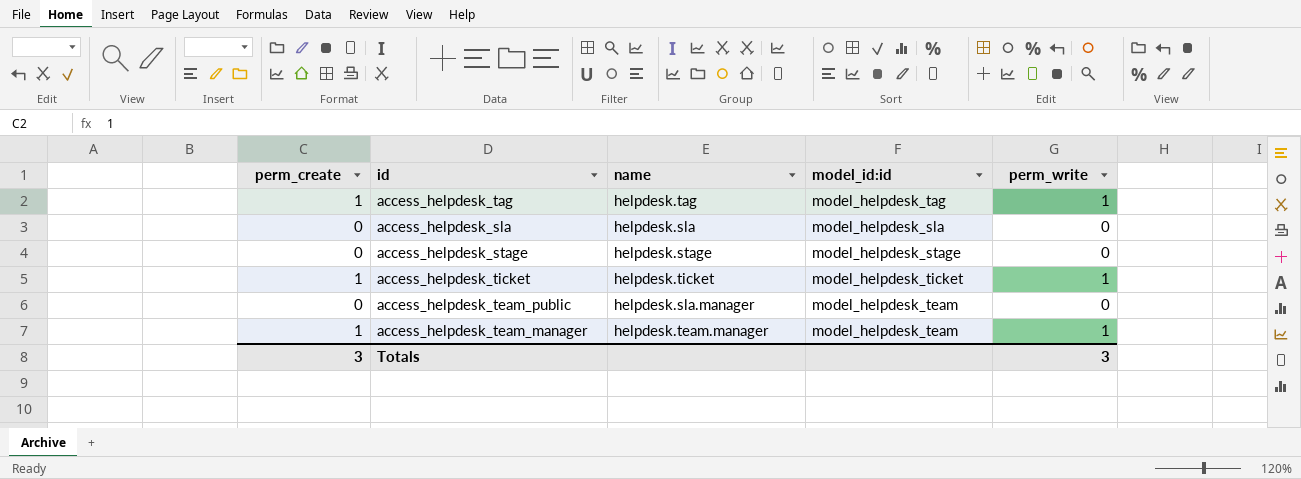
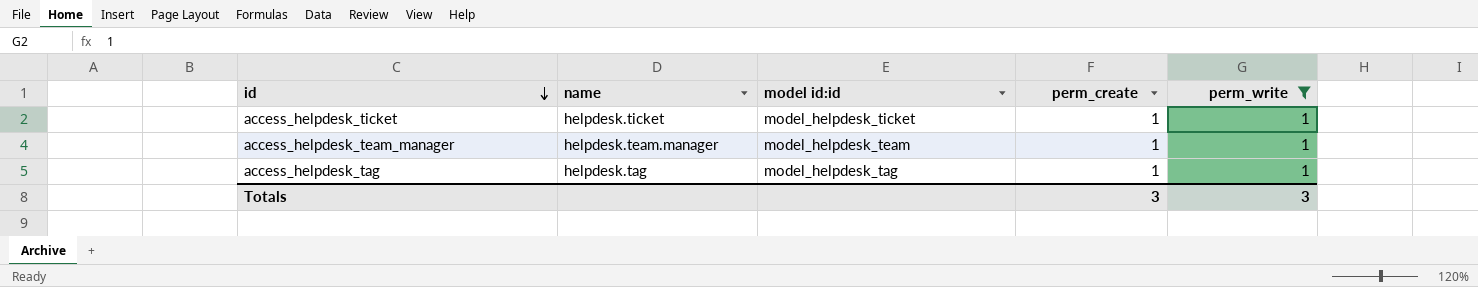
filter: none -> perm_write = 1
row order: none -> id descending
column name: model_id:id -> model id:id
column perm_create | position: 1 -> 4

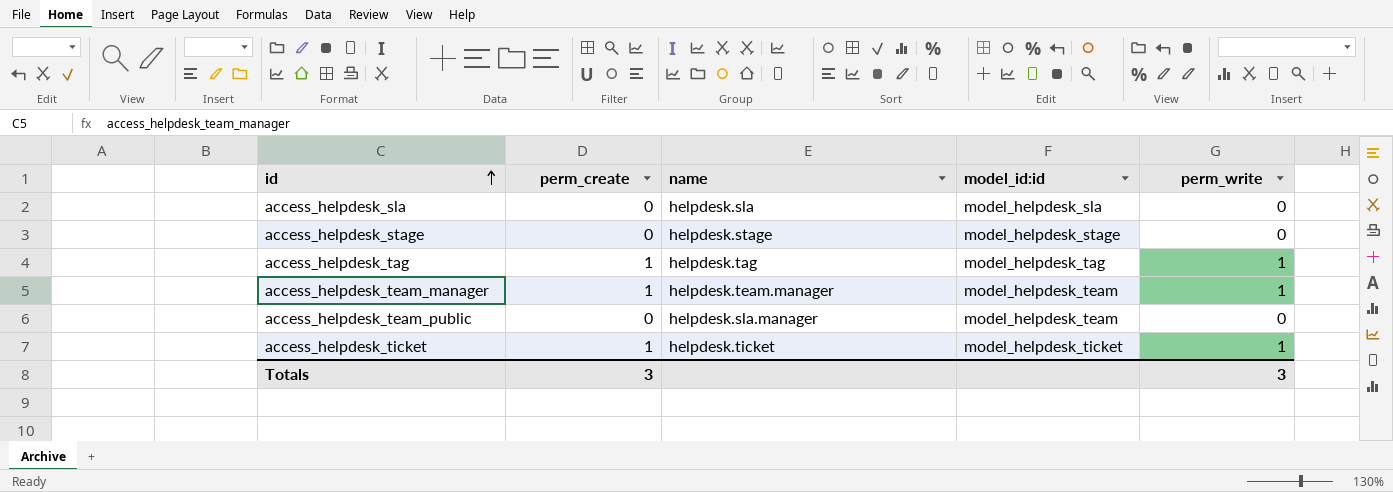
filter: perm_write = 1 -> none
row order: id descending -> id ascending
column perm_create | position: 4 -> 2
column name: model id:id -> model_id:id

